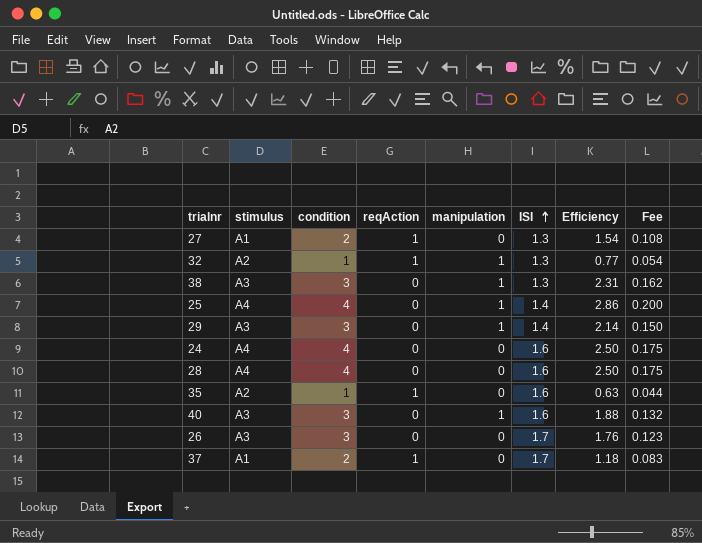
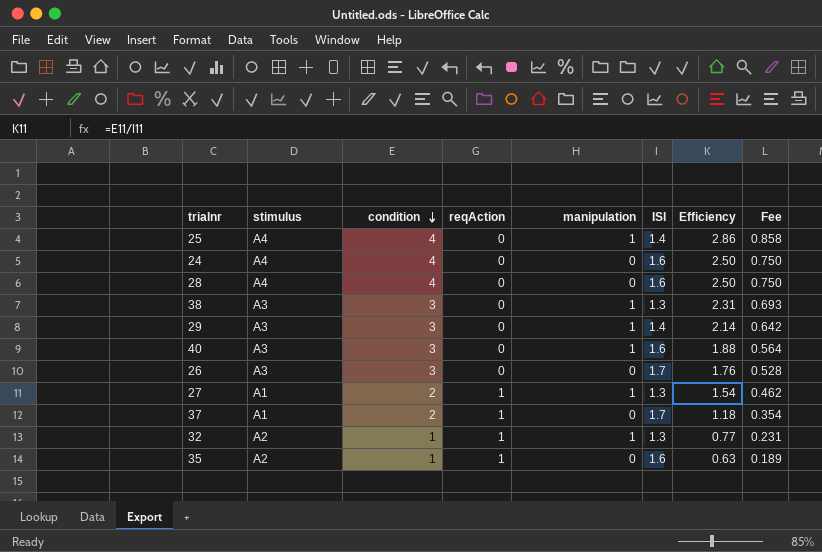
row order: ISI ascending -> condition descending
column Fee | formula: [Efficiency] * 0.07 -> [Efficiency] * 0.3
27 | manipulation: 0 -> 1

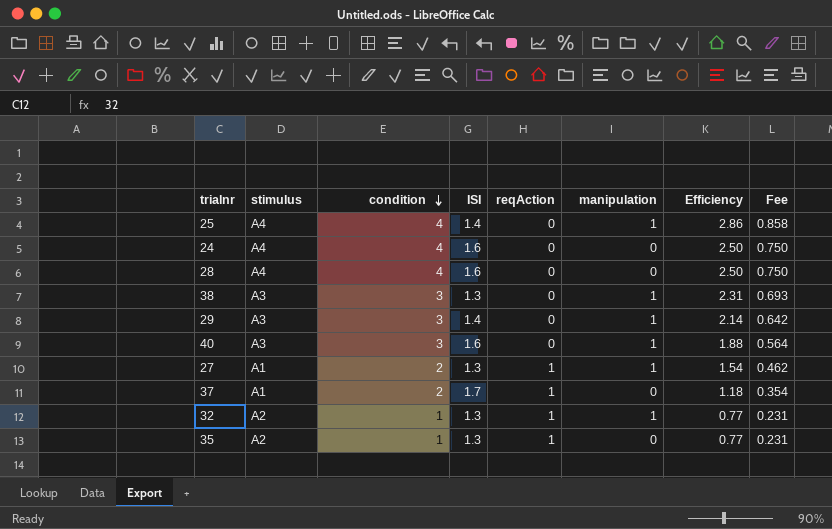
column ISI | position: 6 -> 4
row 26: A3 | 3 | 0 | 0 | 1.7 | 1.76 | 0.528 -> none
35 | ISI: 1.6 -> 1.3
35 | Efficiency: 0.63 -> 0.77
35 | Fee: 0.189 -> 0.231

